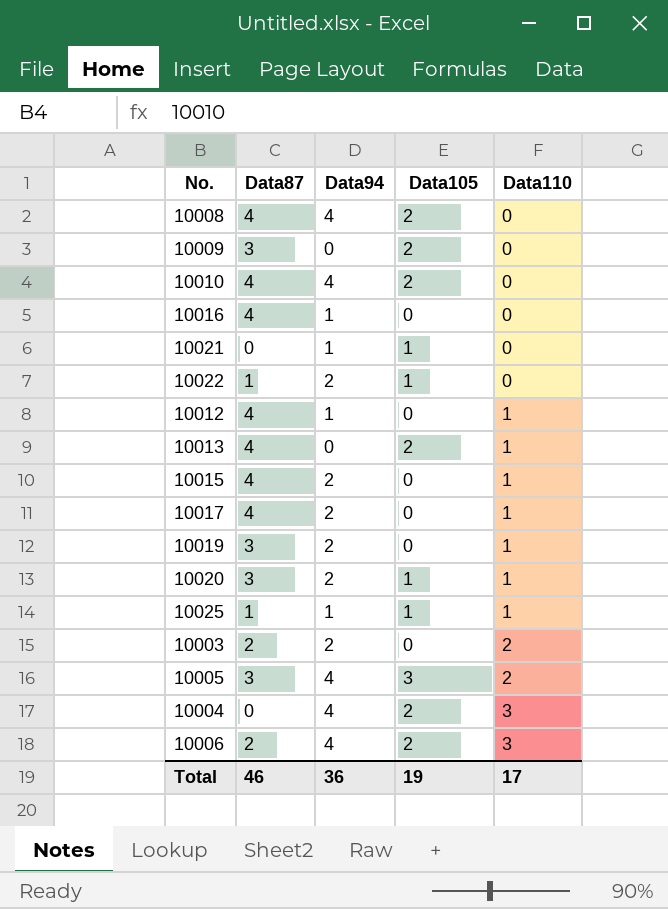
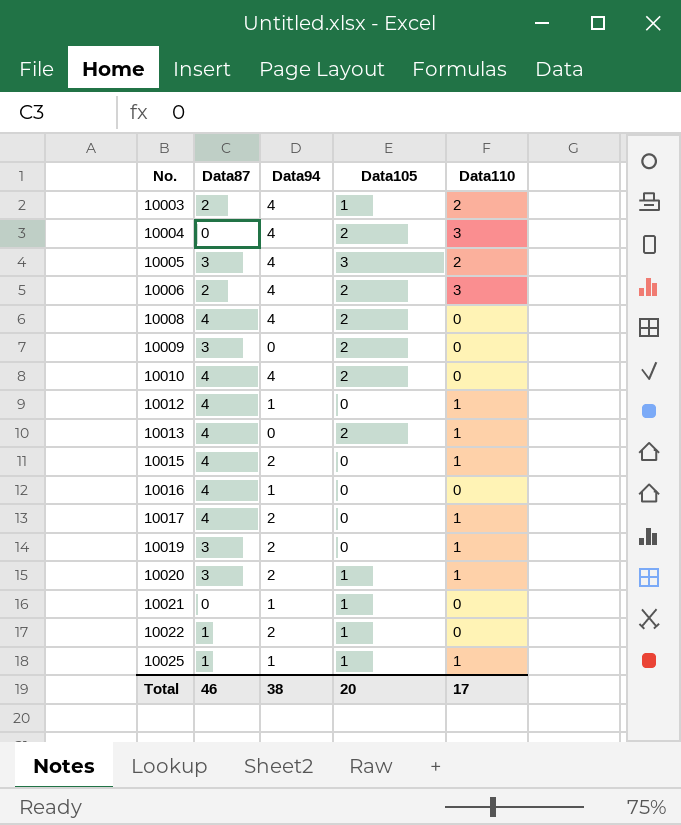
row order: Data110 ascending -> No. ascending
10003 | Data94: 2 -> 4
10003 | Data105: 0 -> 1
Total | Data94: 36 -> 38
Total | Data105: 19 -> 20

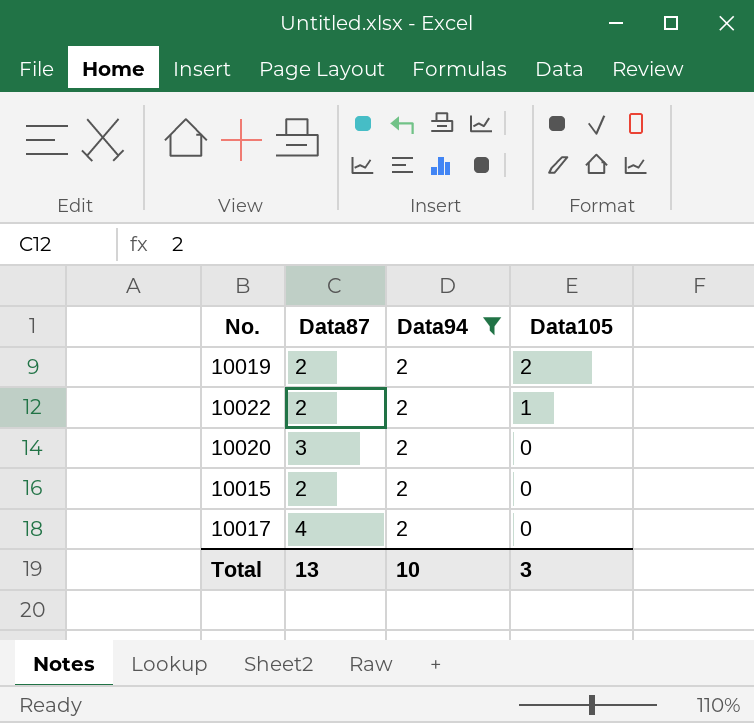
filter: none -> Data94 = 2
row order: No. ascending -> Data105 descending
column Data110 | position: 5 -> none
10019 | Data87: 3 -> 2
10019 | Data105: 0 -> 2
10022 | Data87: 1 -> 2
10020 | Data105: 1 -> 0
10015 | Data87: 4 -> 2
Total | Data87: 46 -> 13
Total | Data94: 38 -> 10
Total | Data105: 20 -> 3

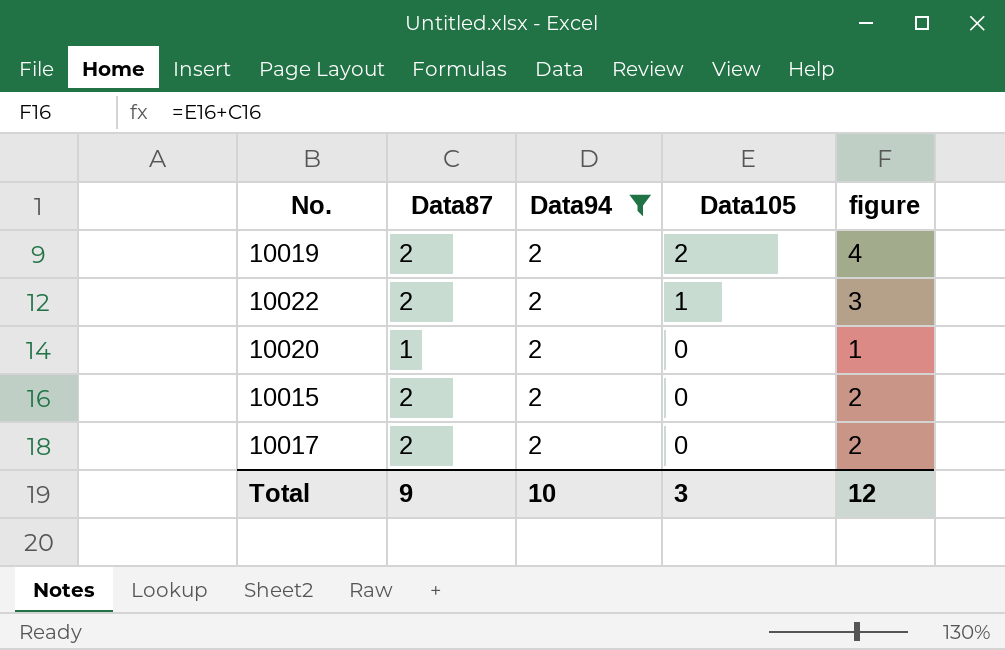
column figure | formula: none -> [Data87] + [Data105]
10020 | Data87: 3 -> 1
10017 | Data87: 4 -> 2
Total | Data87: 13 -> 9

